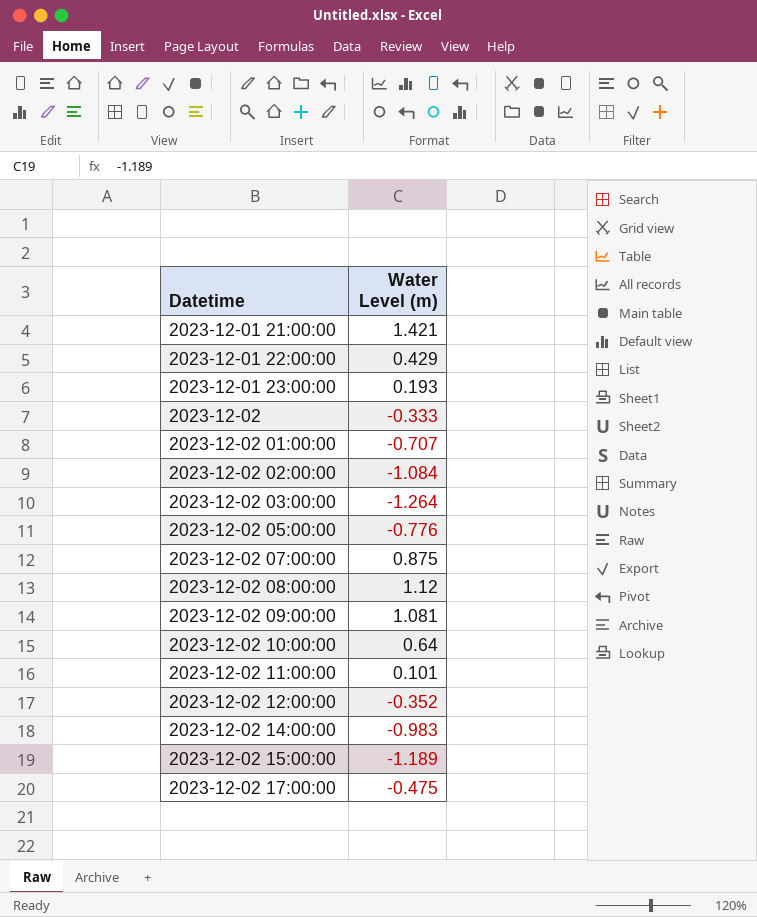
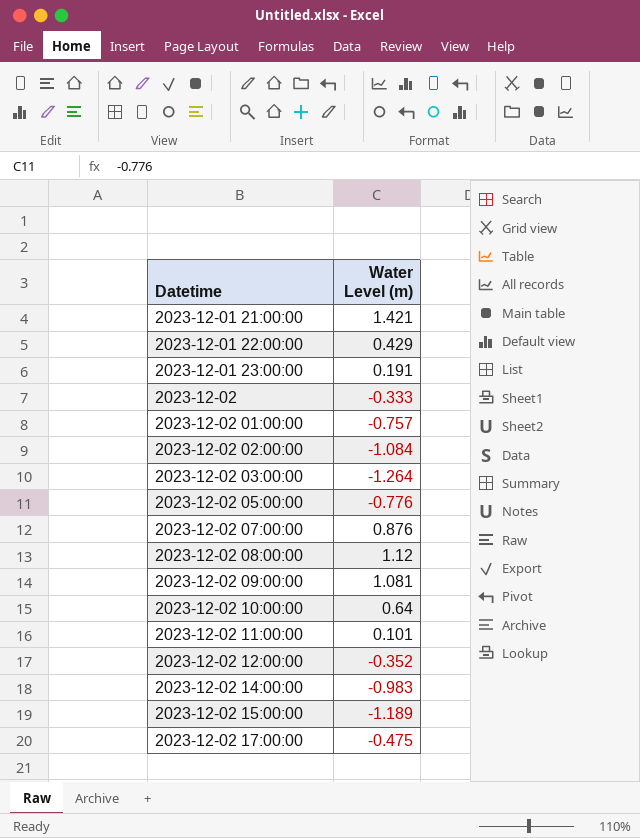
2023-12-01 23:00:00 | Water Level (m): 0.193 -> 0.191
2023-12-02 01:00:00 | Water Level (m): -0.707 -> -0.757
2023-12-02 07:00:00 | Water Level (m): 0.875 -> 0.876

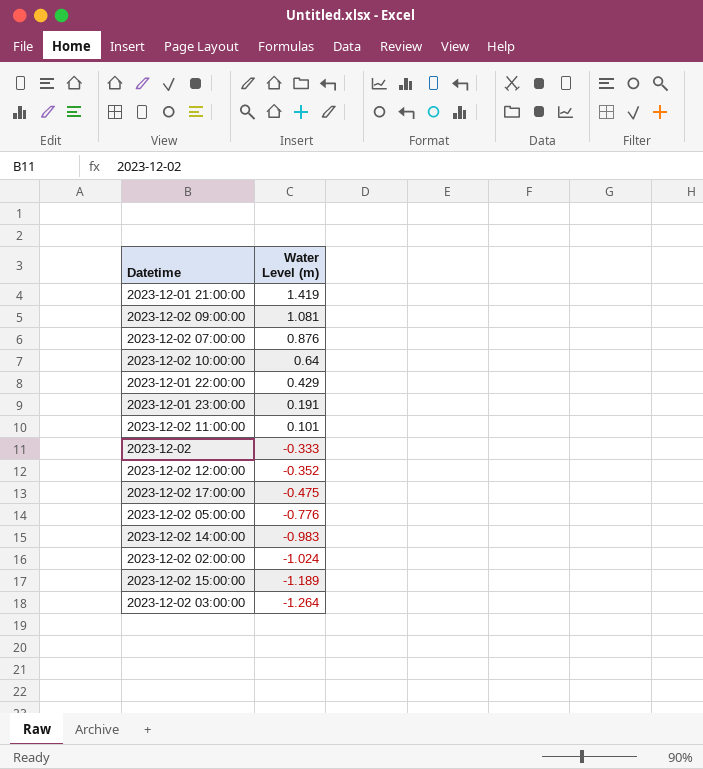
row order: Datetime ascending -> Water Level (m) descending
row 2023-12-02 01:00:00: -0.757 -> none
row 2023-12-02 08:00:00: 1.12 -> none
2023-12-01 21:00:00 | Water Level (m): 1.421 -> 1.419
2023-12-02 02:00:00 | Water Level (m): -1.084 -> -1.024

